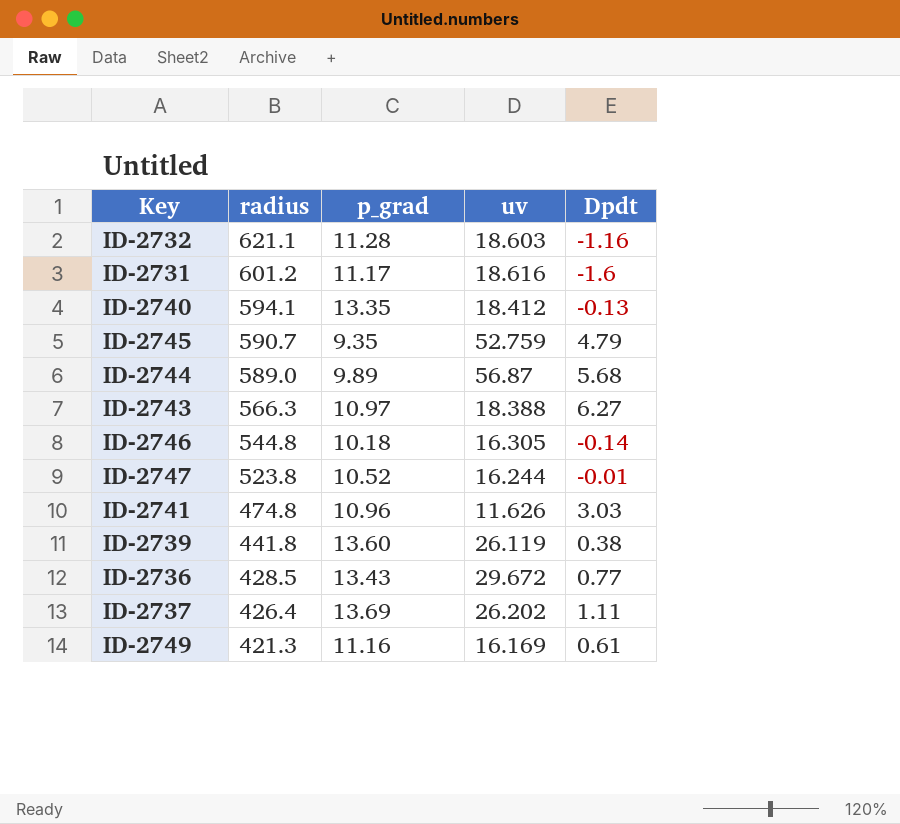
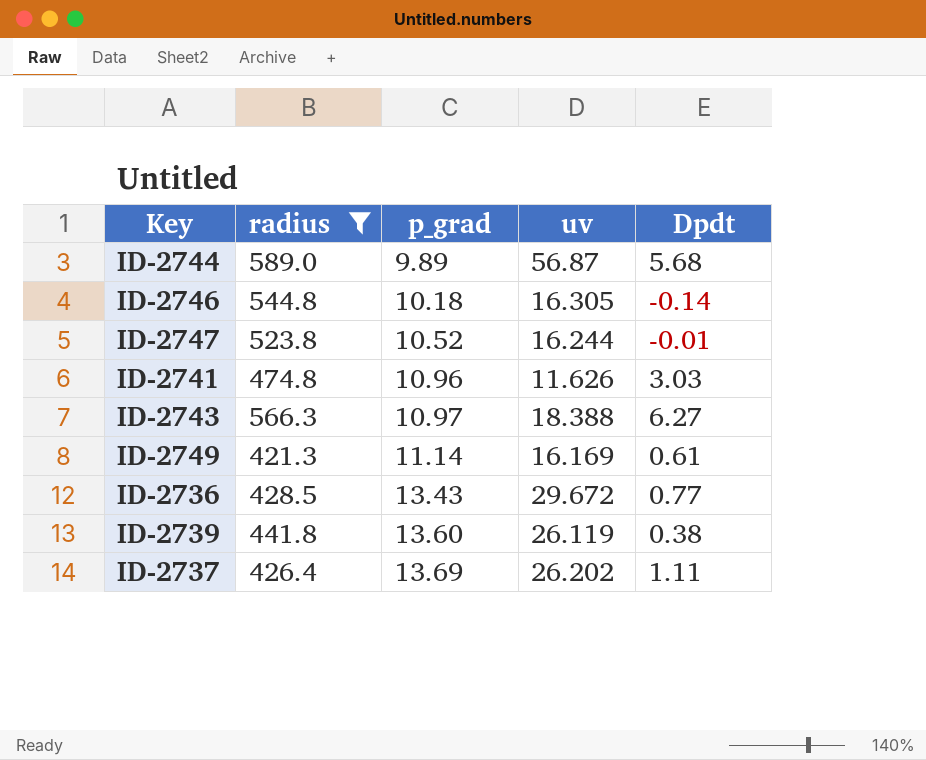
filter: none -> radius <= 589.0
row order: radius descending -> p_grad ascending
ID-2749 | p_grad: 11.16 -> 11.14

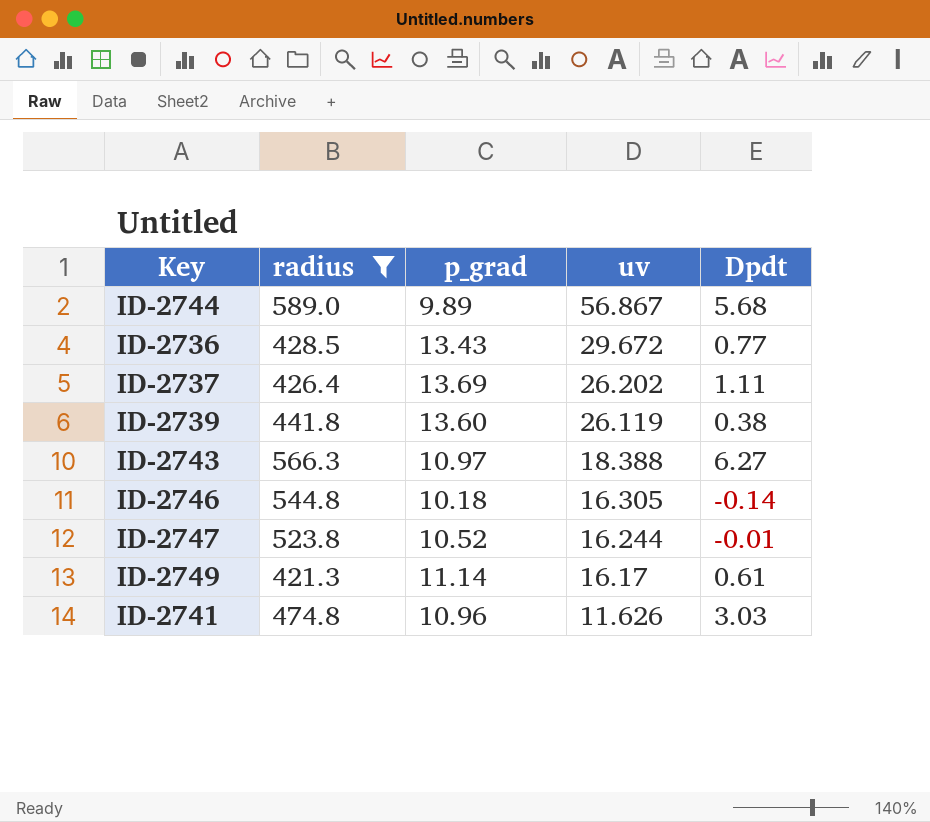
row order: p_grad ascending -> uv descending
ID-2744 | uv: 56.87 -> 56.867
ID-2749 | uv: 16.169 -> 16.17

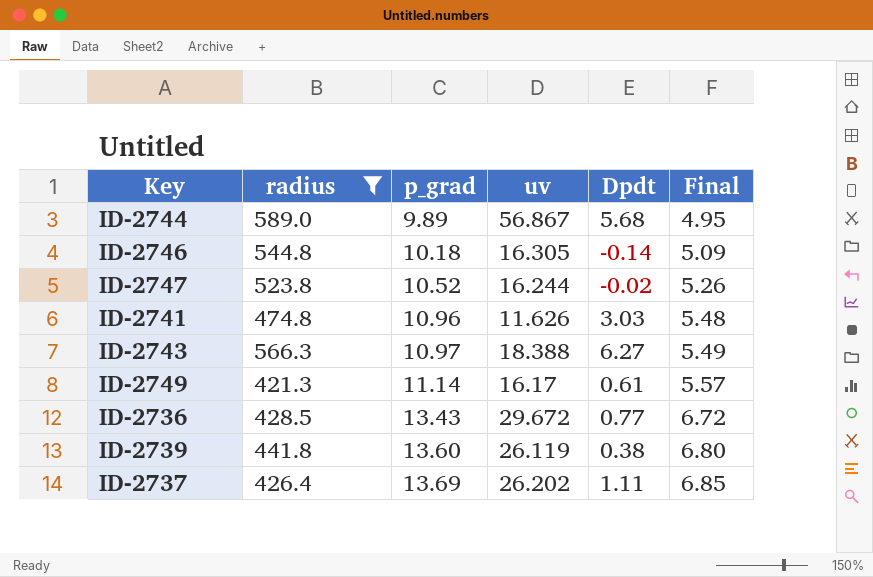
row order: uv descending -> p_grad ascending
column Final | formula: none -> [p_grad] * 0.5
ID-2747 | Dpdt: -0.01 -> -0.02

